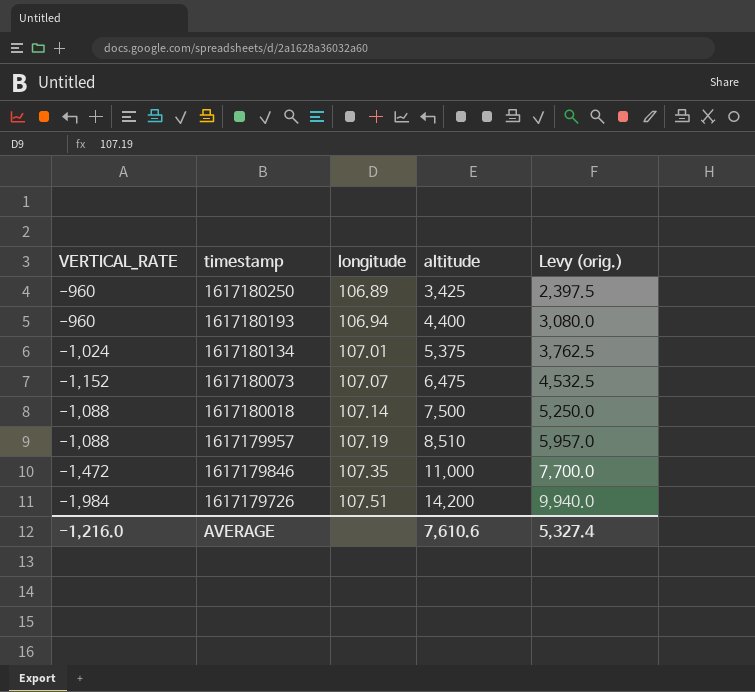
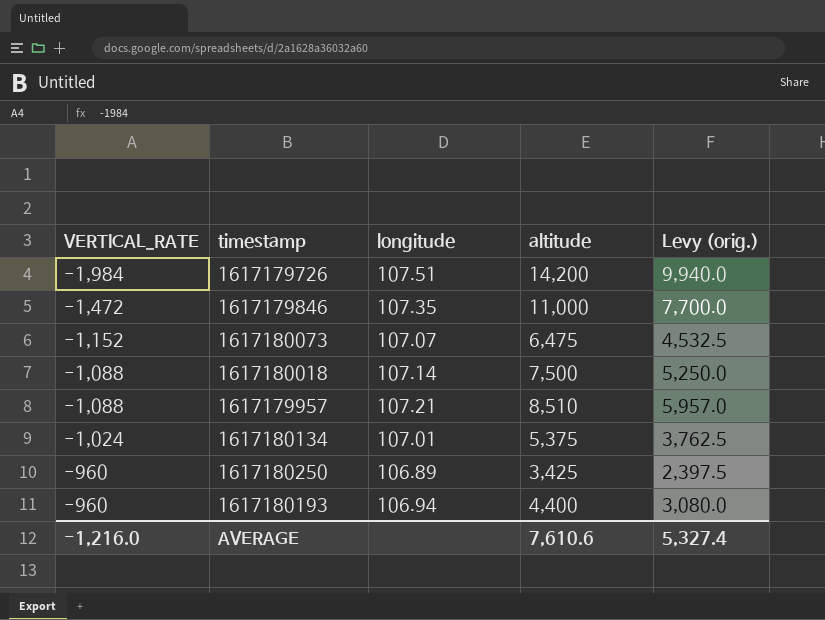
row order: timestamp descending -> VERTICAL_RATE ascending
1617179957 | longitude: 107.19 -> 107.21

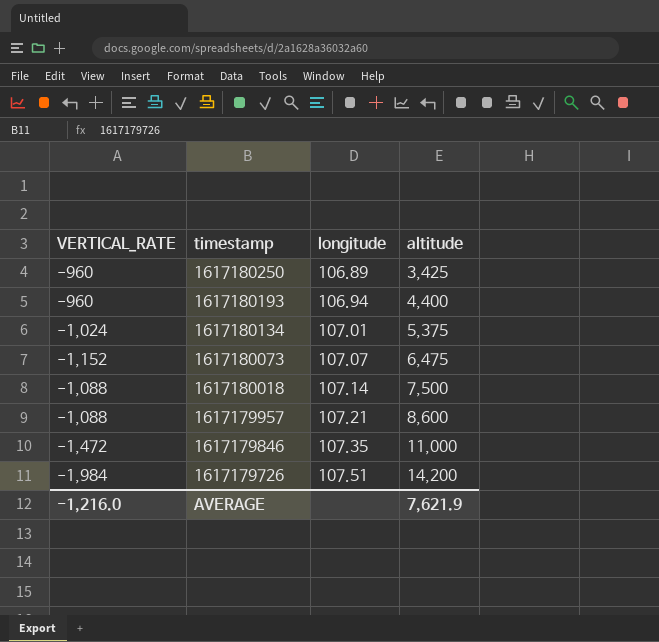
row order: VERTICAL_RATE ascending -> timestamp descending
column Levy (orig.) | formula: [altitude] * 0.7 -> none
1617179957 | altitude: 8,510 -> 8,600
AVERAGE | altitude: 7,610.6 -> 7,621.9

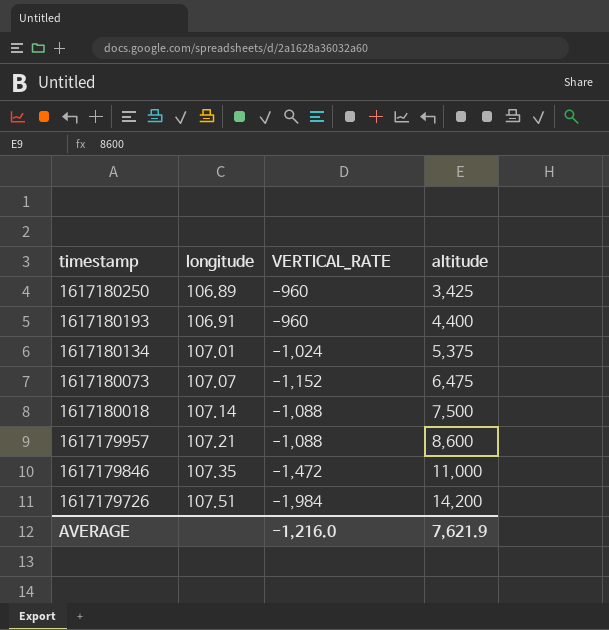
column VERTICAL_RATE | position: 1 -> 3
1617180193 | longitude: 106.94 -> 106.91

